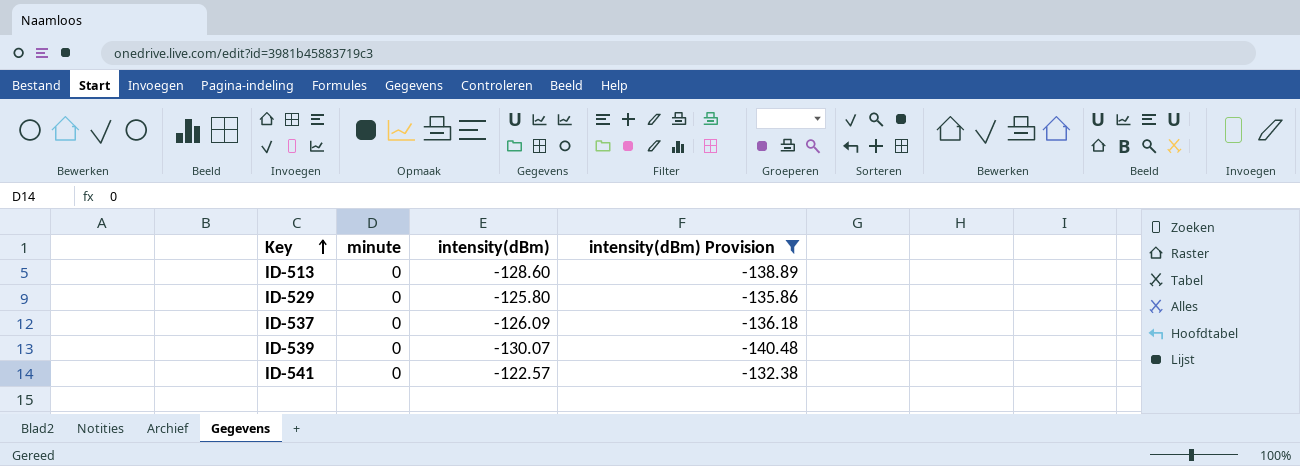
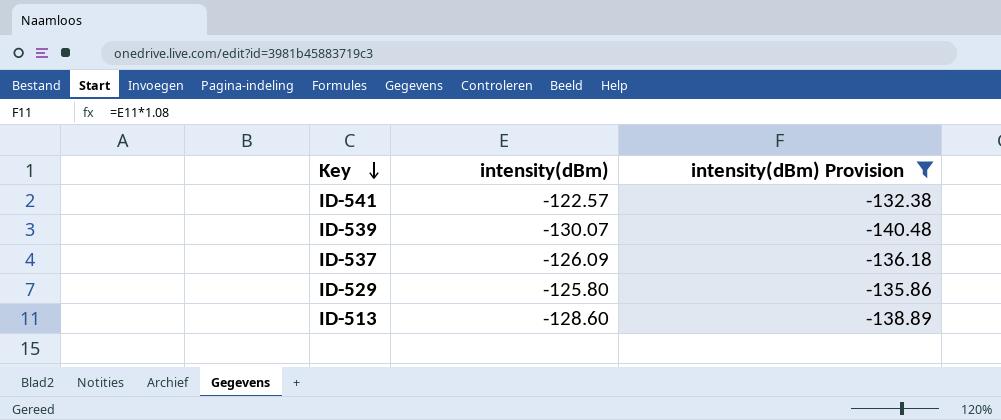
row order: Key ascending -> Key descending
column minute | position: 2 -> none

